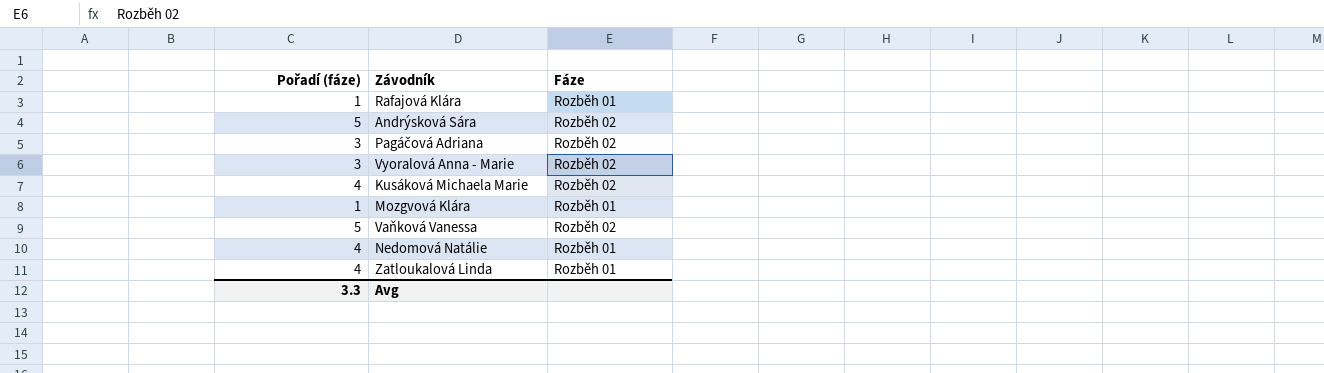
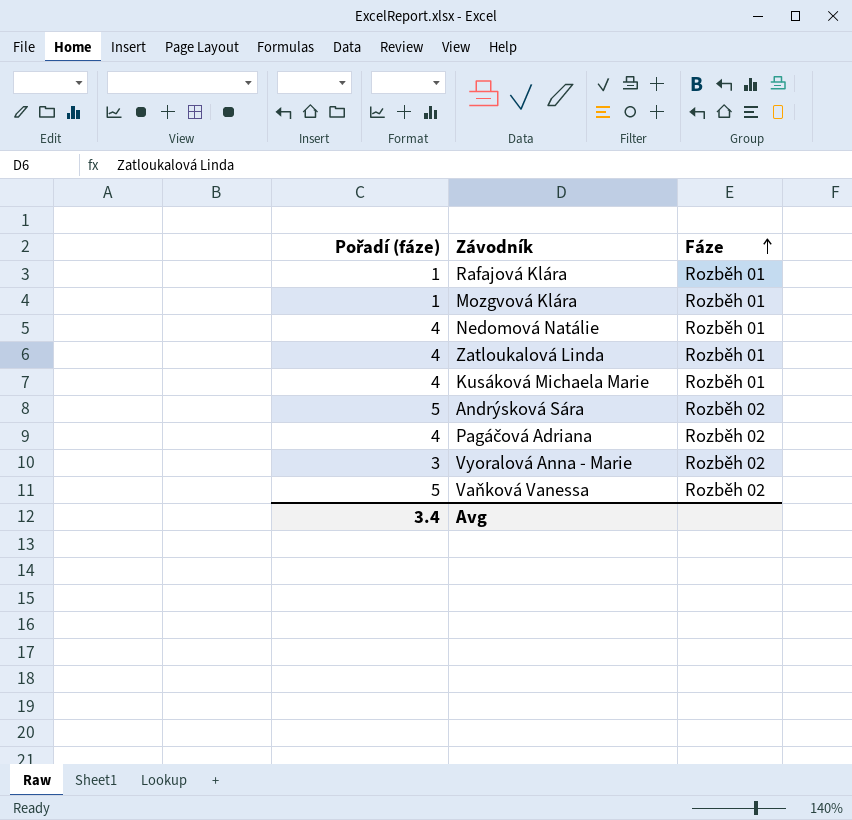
row order: none -> Fáze ascending
Kusáková Michaela Marie | Fáze: Rozběh 02 -> Rozběh 01
Pagáčová Adriana | Pořadí (fáze): 3 -> 4
Avg | Pořadí (fáze): 3.3 -> 3.4

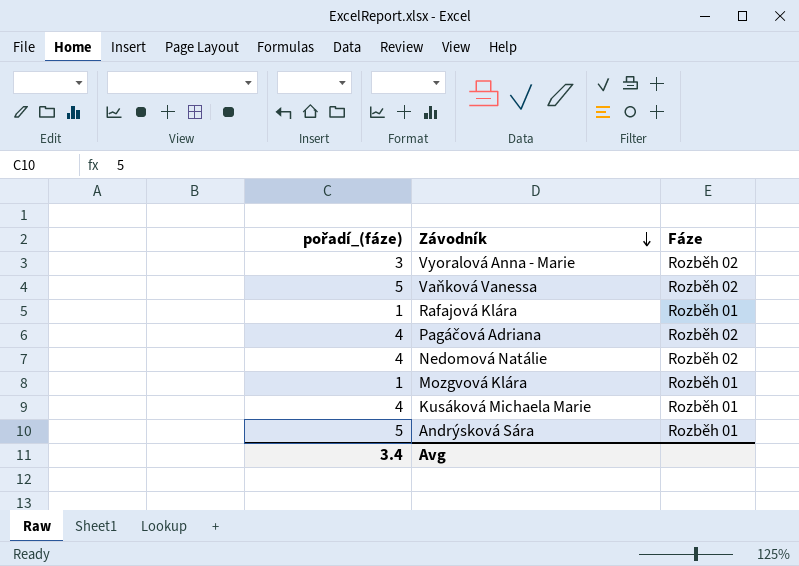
row order: Fáze ascending -> Závodník descending
column name: Pořadí (fáze) -> pořadí_(fáze)
row Zatloukalová Linda: 4 | Rozběh 01 -> none
Nedomová Natálie | Fáze: Rozběh 01 -> Rozběh 02
Andrýsková Sára | Fáze: Rozběh 02 -> Rozběh 01

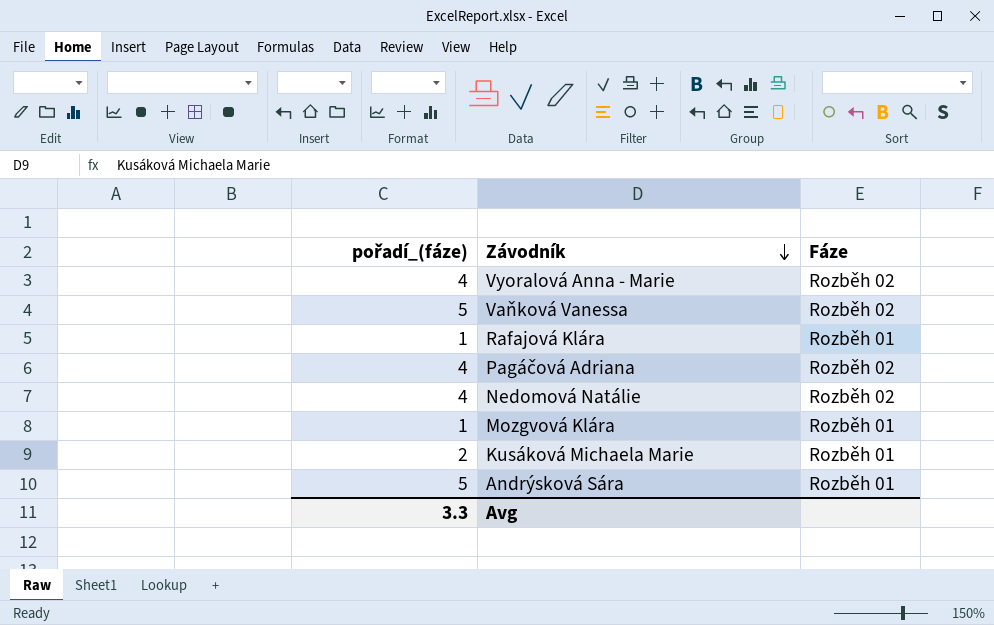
Vyoralová Anna - Marie | pořadí_(fáze): 3 -> 4
Kusáková Michaela Marie | pořadí_(fáze): 4 -> 2
Avg | pořadí_(fáze): 3.4 -> 3.3

